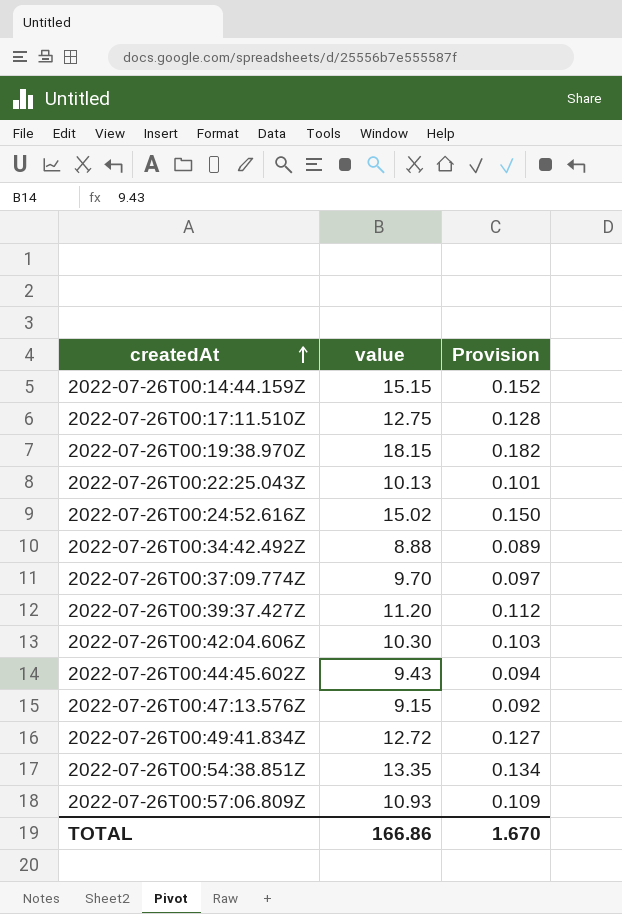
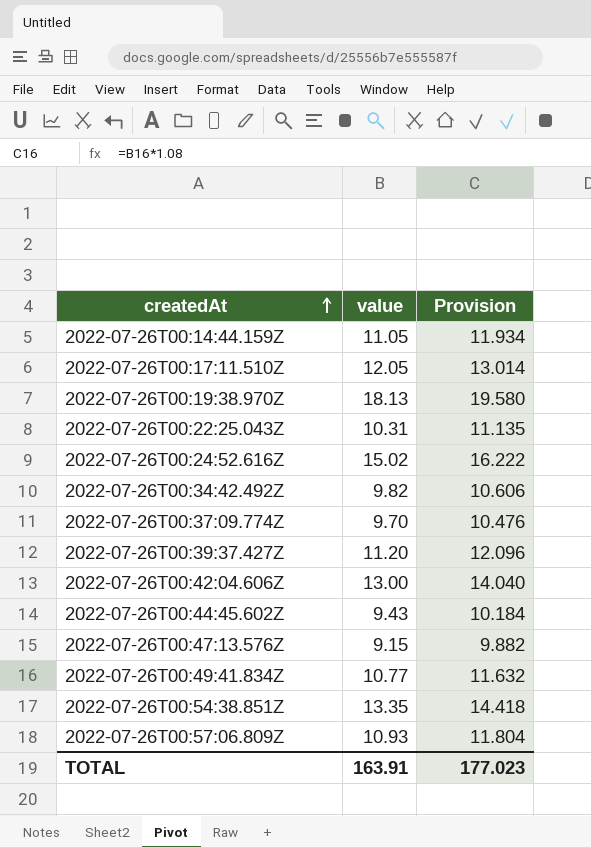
column Provision | formula: [value] * 0.01 -> [value] * 1.08
2022-07-26T00:14:44.159Z | value: 15.15 -> 11.05
2022-07-26T00:17:11.510Z | value: 12.75 -> 12.05
2022-07-26T00:19:38.970Z | value: 18.15 -> 18.13
2022-07-26T00:22:25.043Z | value: 10.13 -> 10.31
2022-07-26T00:34:42.492Z | value: 8.88 -> 9.82
2022-07-26T00:42:04.606Z | value: 10.30 -> 13.00
2022-07-26T00:49:41.834Z | value: 12.72 -> 10.77
TOTAL | value: 166.86 -> 163.91
TOTAL | Provision: 1.670 -> 177.023

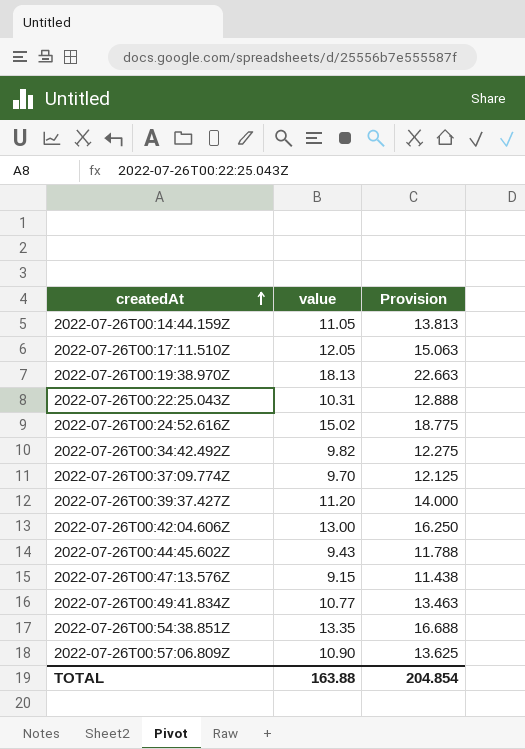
column Provision | formula: [value] * 1.08 -> [value] * 1.25
2022-07-26T00:57:06.809Z | value: 10.93 -> 10.90
TOTAL | value: 163.91 -> 163.88
TOTAL | Provision: 177.023 -> 204.854

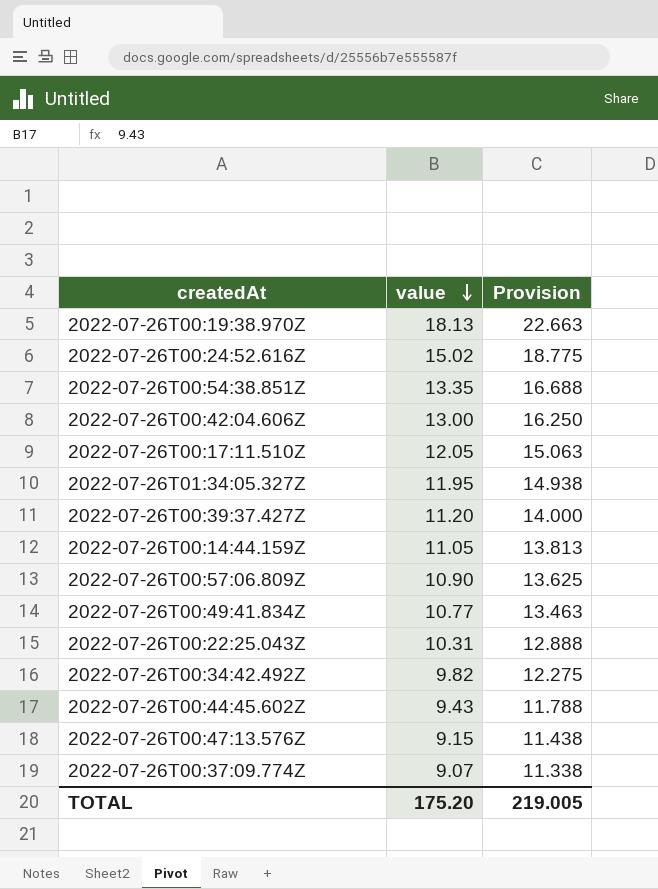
row order: createdAt ascending -> value descending
row 2022-07-26T01:34:05.327Z: none -> 11.95 | 14.938
2022-07-26T00:37:09.774Z | value: 9.70 -> 9.07
2022-07-26T00:37:09.774Z | Provision: 12.125 -> 11.338
TOTAL | value: 163.88 -> 175.20
TOTAL | Provision: 204.854 -> 219.005

